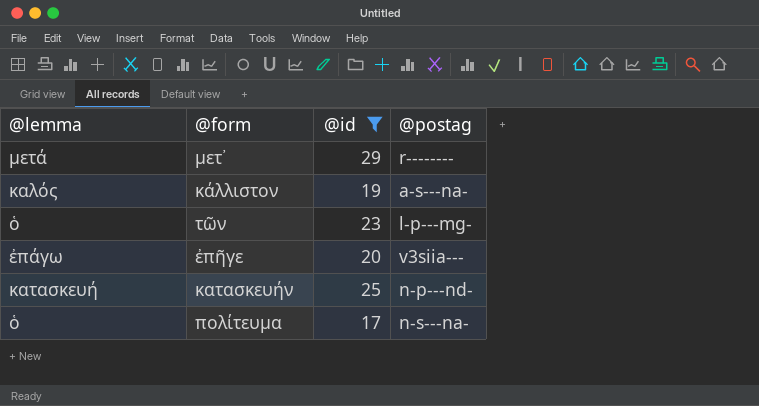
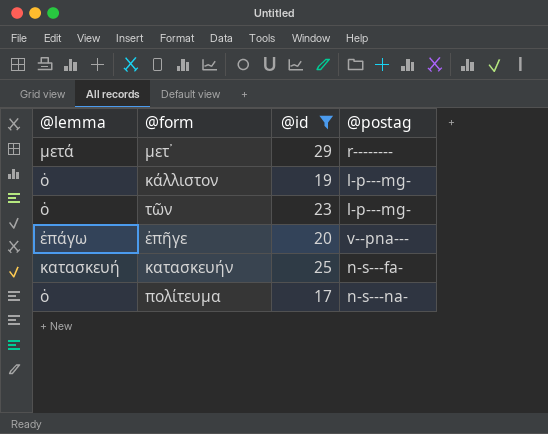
κάλλιστον | @lemma: καλός -> ὁ
κάλλιστον | @postag: a-s---na- -> l-p---mg-
ἐπῆγε | @postag: v3siia--- -> v--pna---
κατασκευήν | @postag: n-p---nd- -> n-s---fa-

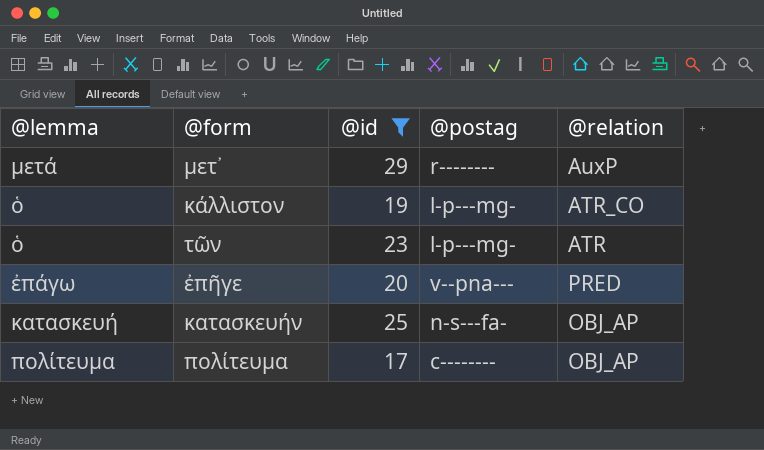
column @relation | position: none -> 5
πολίτευμα | @lemma: ὁ -> πολίτευμα
πολίτευμα | @postag: n-s---na- -> c--------

